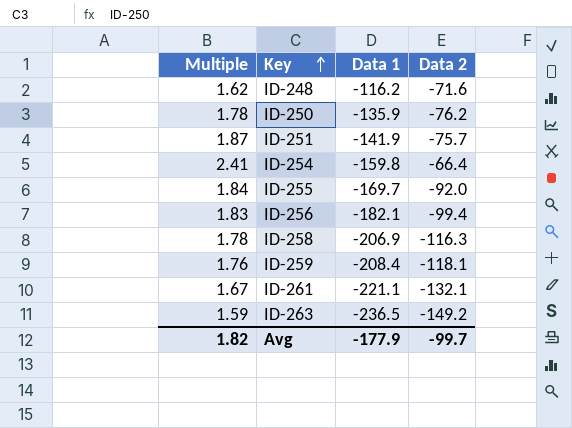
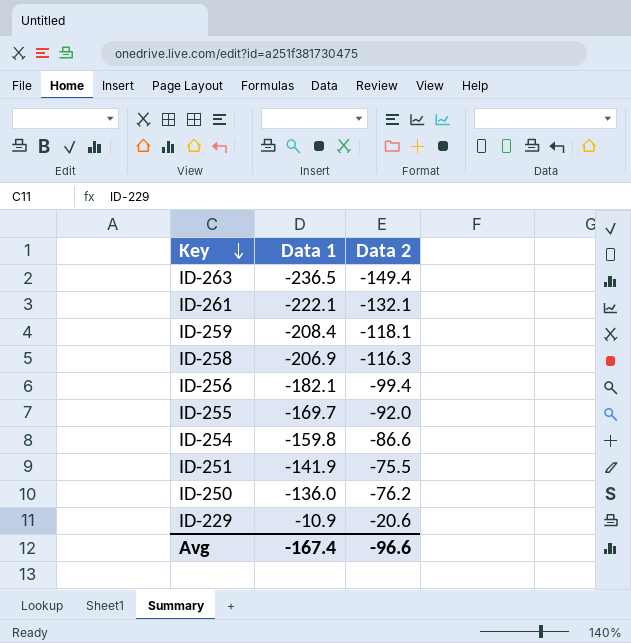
row order: Key ascending -> Key descending
column Multiple | formula: [Data 1] / [Data 2] -> none
row ID-248: 1.62 | -116.2 | -71.6 -> none
ID-263 | Data 2: -149.2 -> -149.4
ID-261 | Data 1: -221.1 -> -222.1
ID-254 | Data 2: -66.4 -> -86.6
ID-251 | Data 2: -75.7 -> -75.5
ID-250 | Data 1: -135.9 -> -136.0
row ID-229: none -> -10.9 | -20.6
Avg | Data 1: -177.9 -> -167.4
Avg | Data 2: -99.7 -> -96.6

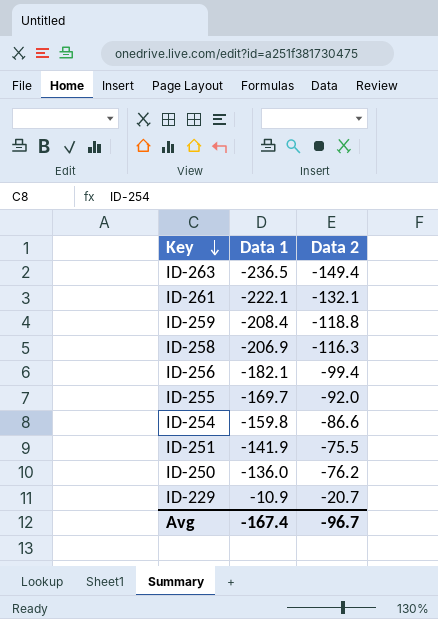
ID-259 | Data 2: -118.1 -> -118.8
ID-229 | Data 2: -20.6 -> -20.7
Avg | Data 2: -96.6 -> -96.7

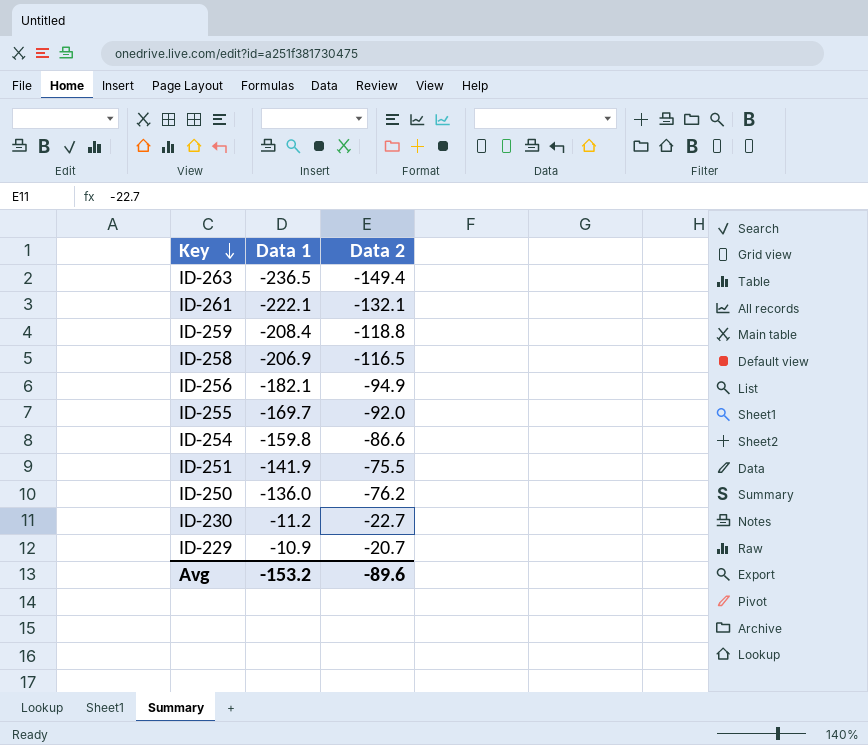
ID-258 | Data 2: -116.3 -> -116.5
ID-256 | Data 2: -99.4 -> -94.9
row ID-230: none -> -11.2 | -22.7
Avg | Data 1: -167.4 -> -153.2
Avg | Data 2: -96.7 -> -89.6

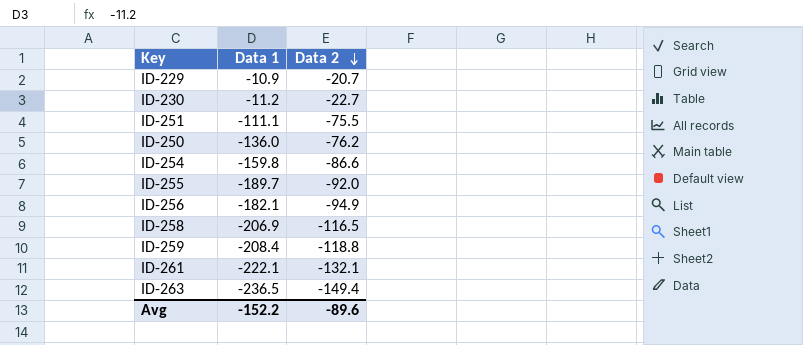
row order: Key descending -> Data 2 descending
ID-251 | Data 1: -141.9 -> -111.1
ID-255 | Data 1: -169.7 -> -189.7
Avg | Data 1: -153.2 -> -152.2

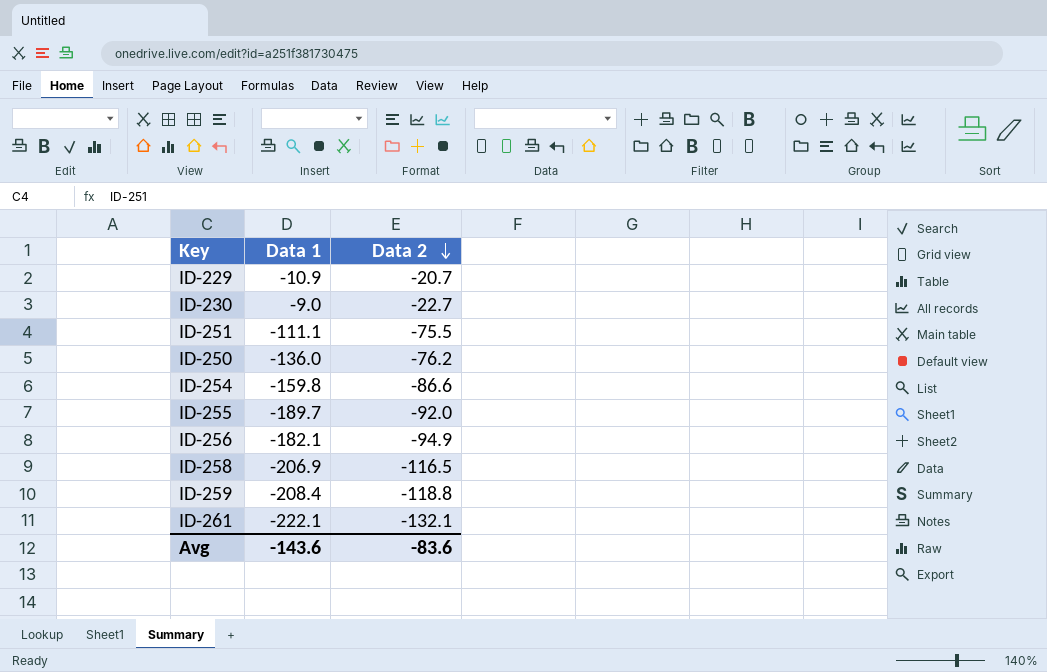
row ID-263: -236.5 | -149.4 -> none
ID-230 | Data 1: -11.2 -> -9.0
Avg | Data 1: -152.2 -> -143.6
Avg | Data 2: -89.6 -> -83.6

